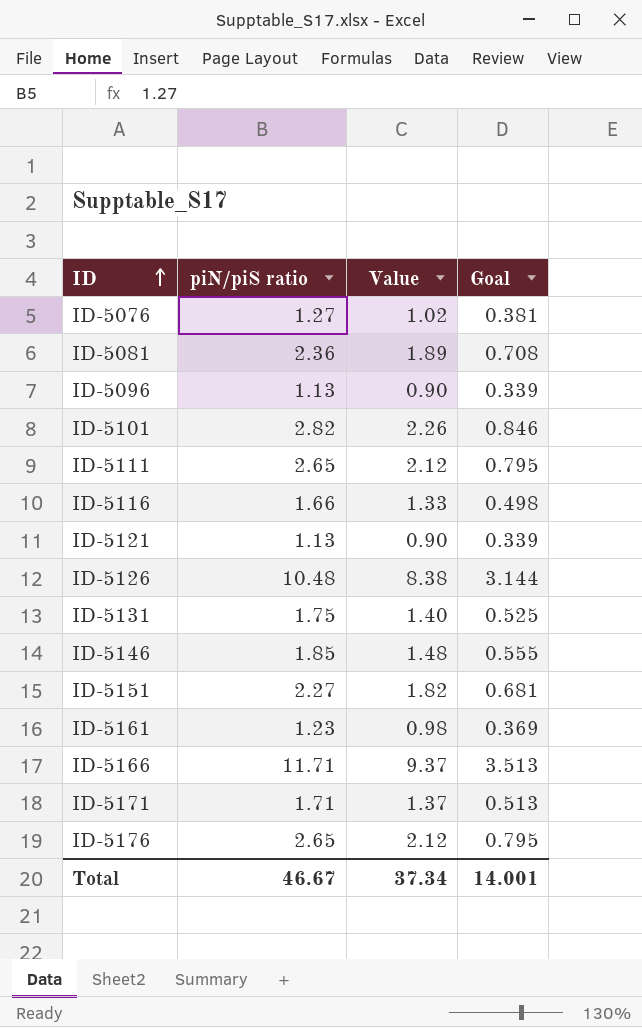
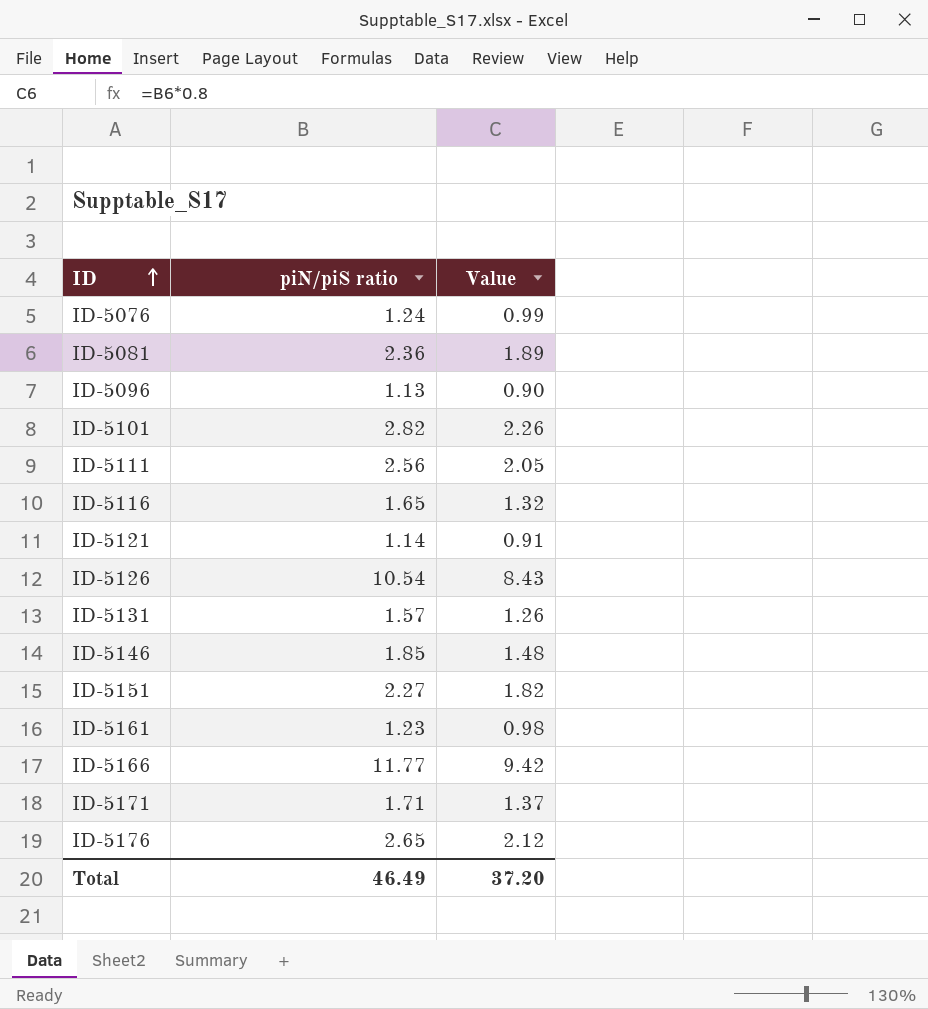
column Goal | formula: [piN/piS ratio] * 0.3 -> none
ID-5076 | piN/piS ratio: 1.27 -> 1.24
ID-5076 | Value: 1.02 -> 0.99
ID-5111 | piN/piS ratio: 2.65 -> 2.56
ID-5111 | Value: 2.12 -> 2.05
ID-5116 | piN/piS ratio: 1.66 -> 1.65
ID-5116 | Value: 1.33 -> 1.32
ID-5121 | piN/piS ratio: 1.13 -> 1.14
ID-5121 | Value: 0.90 -> 0.91
ID-5126 | piN/piS ratio: 10.48 -> 10.54
ID-5126 | Value: 8.38 -> 8.43
ID-5131 | piN/piS ratio: 1.75 -> 1.57
ID-5131 | Value: 1.40 -> 1.26
ID-5166 | piN/piS ratio: 11.71 -> 11.77
ID-5166 | Value: 9.37 -> 9.42
Total | piN/piS ratio: 46.67 -> 46.49
Total | Value: 37.34 -> 37.20

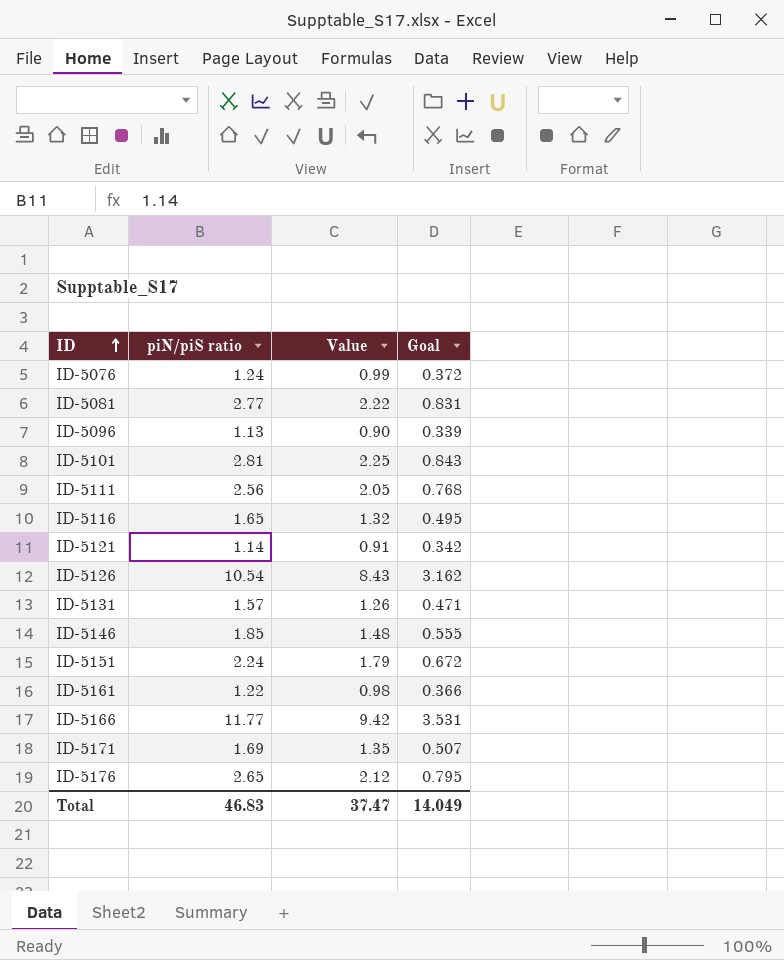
column Goal | formula: none -> [piN/piS ratio] * 0.3
ID-5081 | piN/piS ratio: 2.36 -> 2.77
ID-5081 | Value: 1.89 -> 2.22
ID-5101 | piN/piS ratio: 2.82 -> 2.81
ID-5101 | Value: 2.26 -> 2.25
ID-5151 | piN/piS ratio: 2.27 -> 2.24
ID-5151 | Value: 1.82 -> 1.79
ID-5161 | piN/piS ratio: 1.23 -> 1.22
ID-5171 | piN/piS ratio: 1.71 -> 1.69
ID-5171 | Value: 1.37 -> 1.35
Total | piN/piS ratio: 46.49 -> 46.83
Total | Value: 37.20 -> 37.47

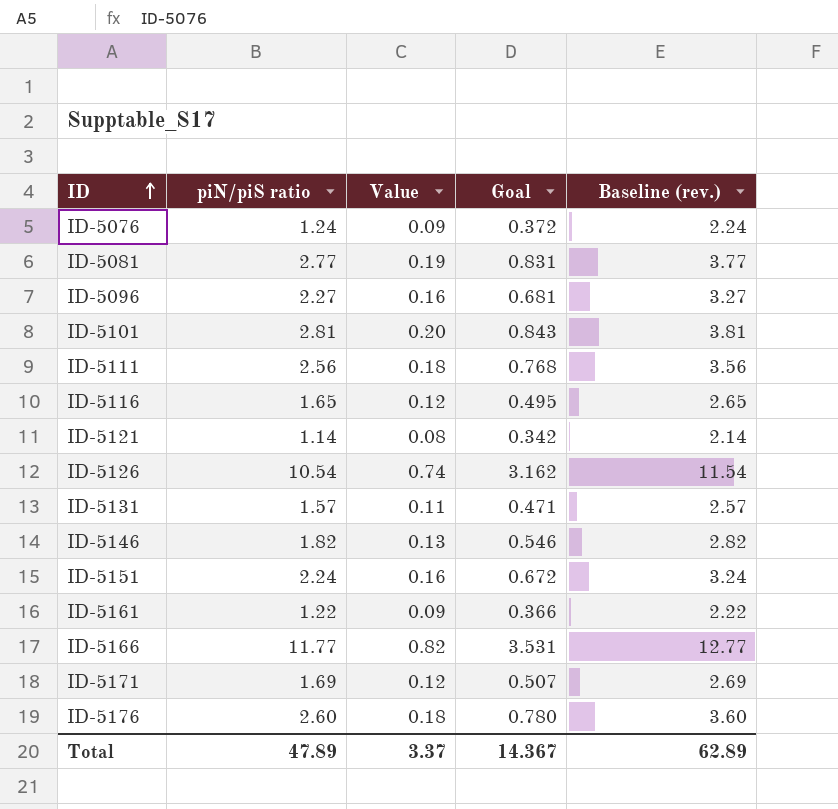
column Value | formula: [piN/piS ratio] * 0.8 -> [piN/piS ratio] * 0.07
column Baseline (rev.) | formula: none -> [piN/piS ratio] + 1
ID-5096 | piN/piS ratio: 1.13 -> 2.27
ID-5096 | Goal: 0.339 -> 0.681
ID-5146 | piN/piS ratio: 1.85 -> 1.82
ID-5146 | Goal: 0.555 -> 0.546
ID-5176 | piN/piS ratio: 2.65 -> 2.60
ID-5176 | Goal: 0.795 -> 0.780
Total | piN/piS ratio: 46.83 -> 47.89
Total | Value: 37.47 -> 3.37
Total | Goal: 14.049 -> 14.367

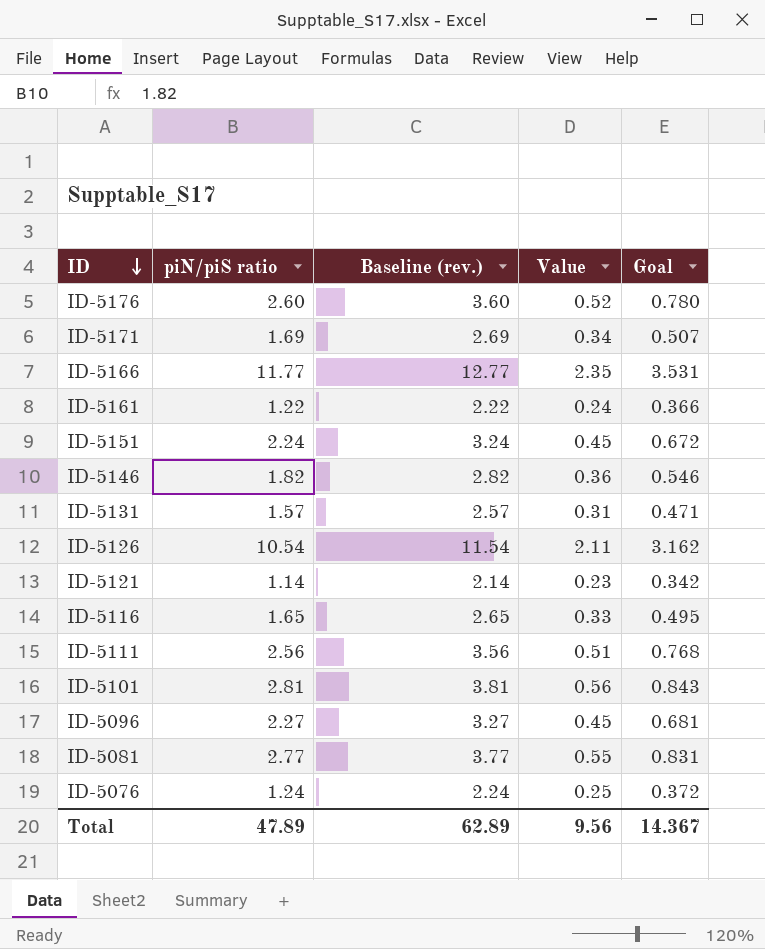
row order: ID ascending -> ID descending
column Baseline (rev.) | position: 5 -> 3
column Value | formula: [piN/piS ratio] * 0.07 -> [piN/piS ratio] * 0.2
Total | Value: 3.37 -> 9.56

